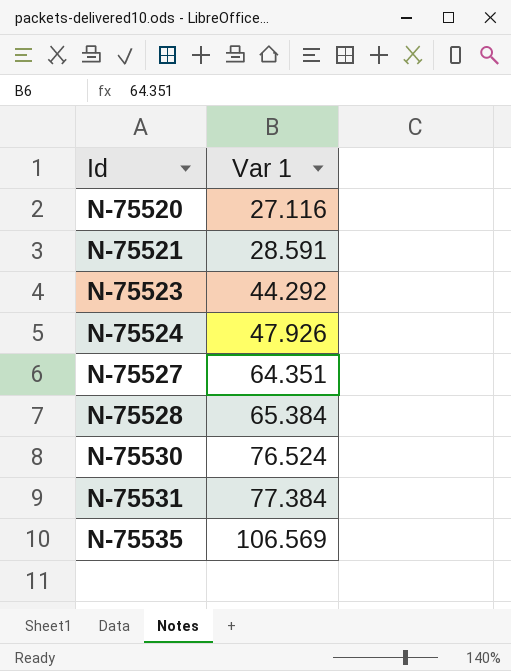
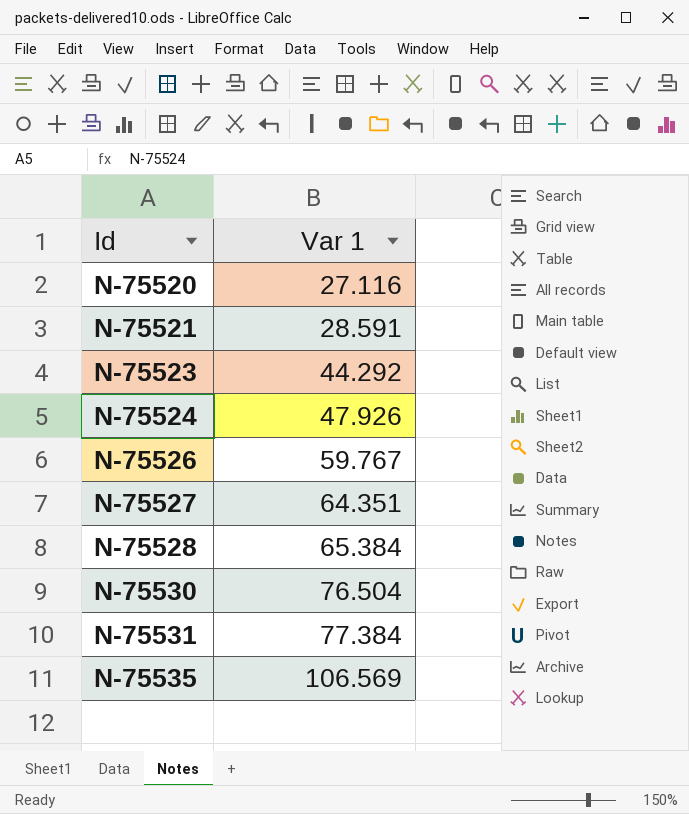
row N-75526: none -> 59.767
N-75530 | Var 1: 76.524 -> 76.504

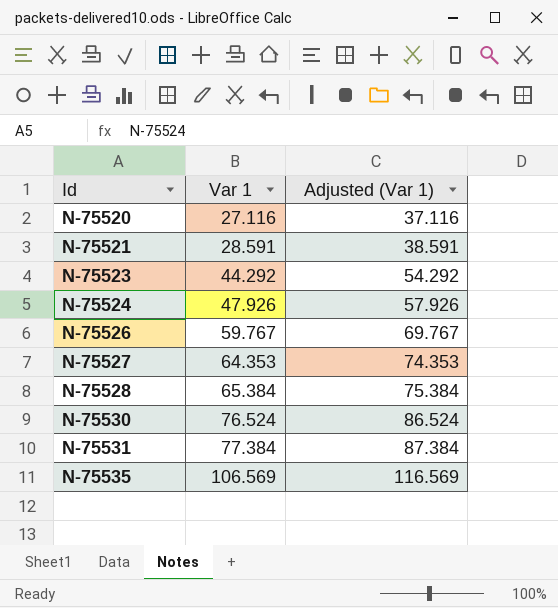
column Adjusted (Var 1) | formula: none -> [Var 1] + 10
N-75527 | Var 1: 64.351 -> 64.353
N-75530 | Var 1: 76.504 -> 76.524

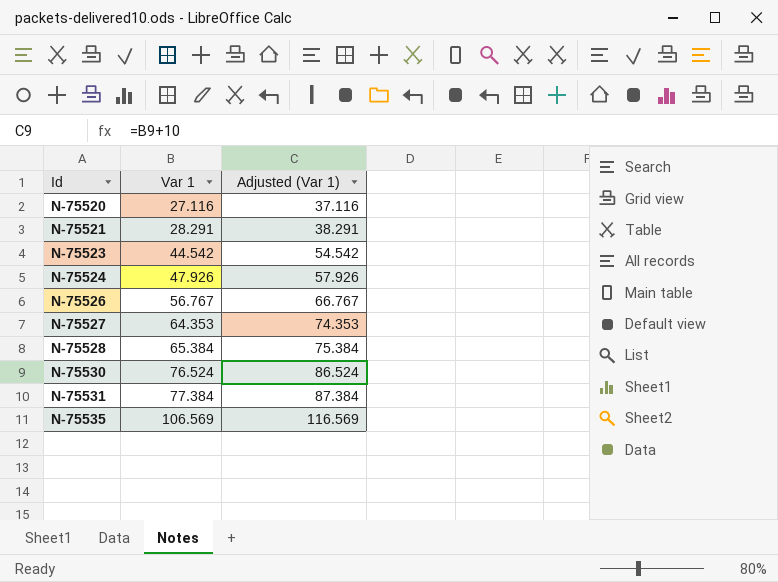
N-75521 | Var 1: 28.591 -> 28.291
N-75521 | Adjusted (Var 1): 38.591 -> 38.291
N-75523 | Var 1: 44.292 -> 44.542
N-75523 | Adjusted (Var 1): 54.292 -> 54.542
N-75526 | Var 1: 59.767 -> 56.767
N-75526 | Adjusted (Var 1): 69.767 -> 66.767

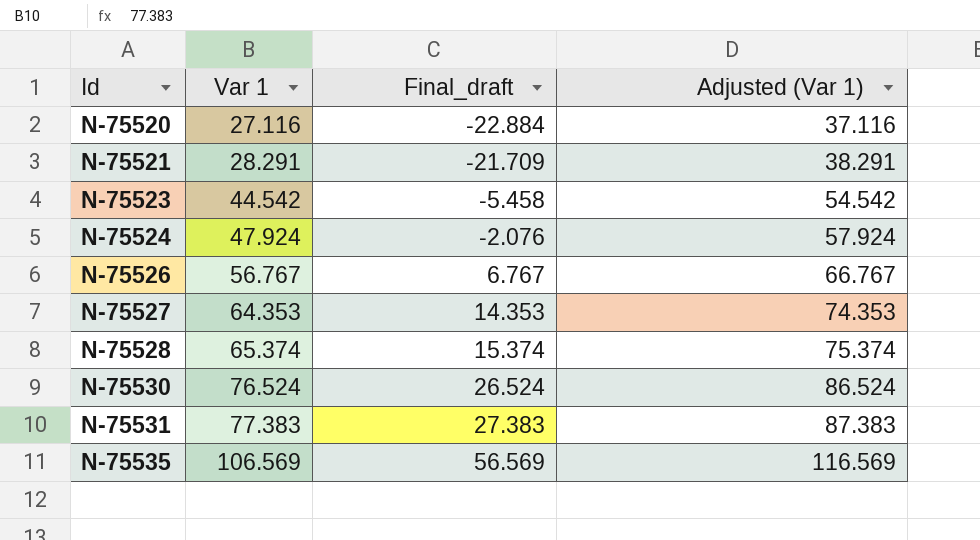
column Final_draft | formula: none -> [Var 1] - 50
N-75524 | Var 1: 47.926 -> 47.924
N-75524 | Adjusted (Var 1): 57.926 -> 57.924
N-75528 | Var 1: 65.384 -> 65.374
N-75528 | Adjusted (Var 1): 75.384 -> 75.374
N-75531 | Var 1: 77.384 -> 77.383
N-75531 | Adjusted (Var 1): 87.384 -> 87.383

